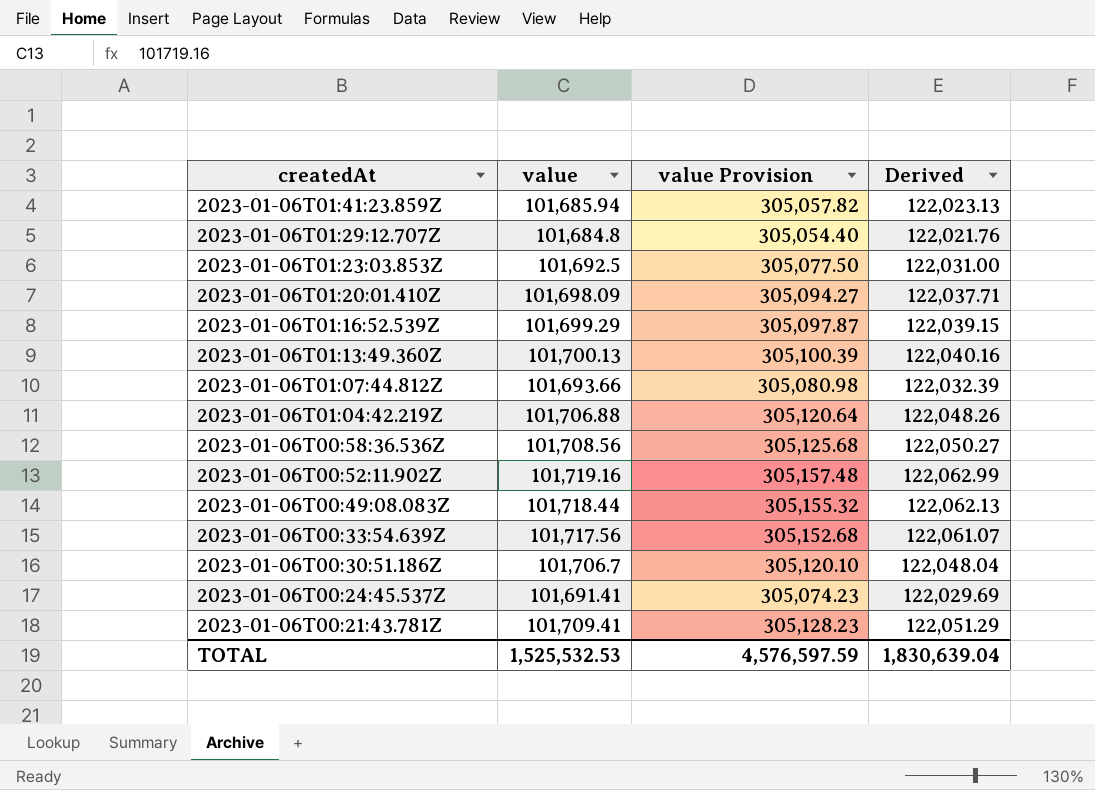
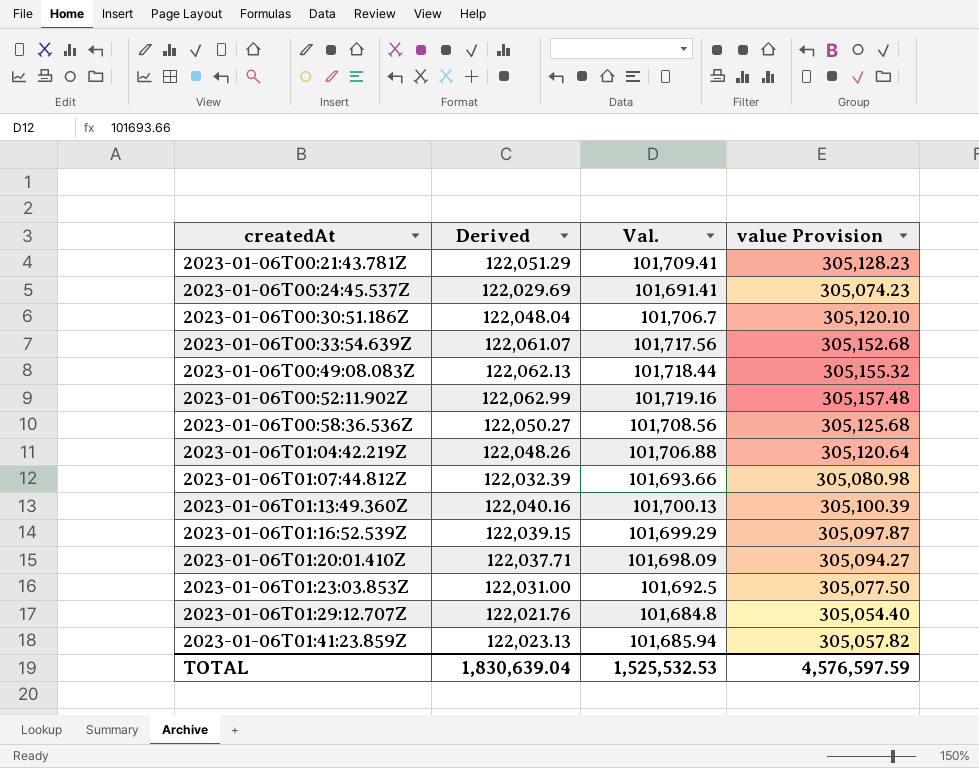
row order: createdAt descending -> createdAt ascending
column Derived | position: 4 -> 2
column name: value -> Val.

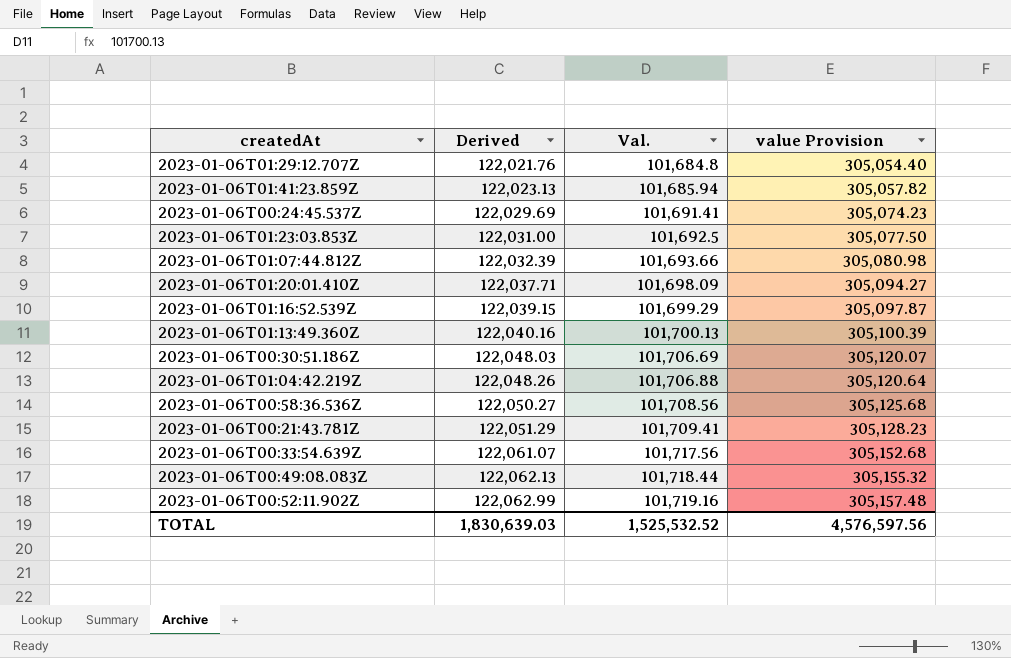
row order: createdAt ascending -> Derived ascending
2023-01-06T00:30:51.186Z | Derived: 122,048.04 -> 122,048.03
2023-01-06T00:30:51.186Z | Val.: 101,706.7 -> 101,706.69
2023-01-06T00:30:51.186Z | value Provision: 305,120.10 -> 305,120.07
TOTAL | Derived: 1,830,639.04 -> 1,830,639.03
TOTAL | Val.: 1,525,532.53 -> 1,525,532.52
TOTAL | value Provision: 4,576,597.59 -> 4,576,597.56

